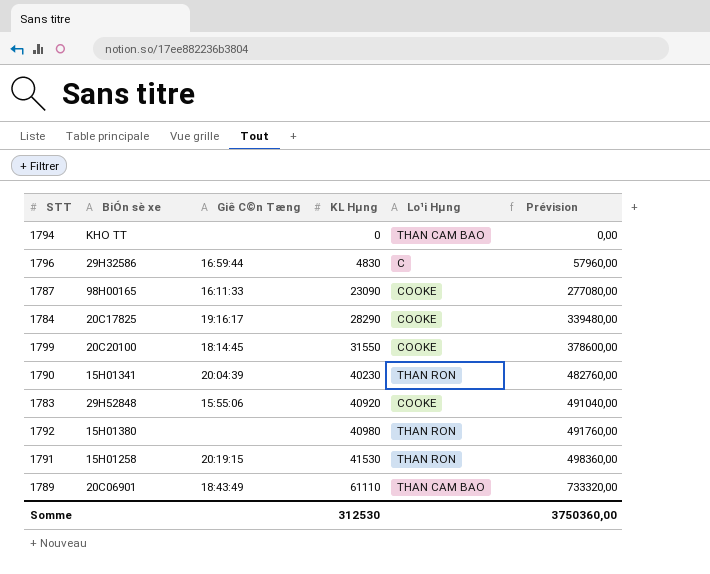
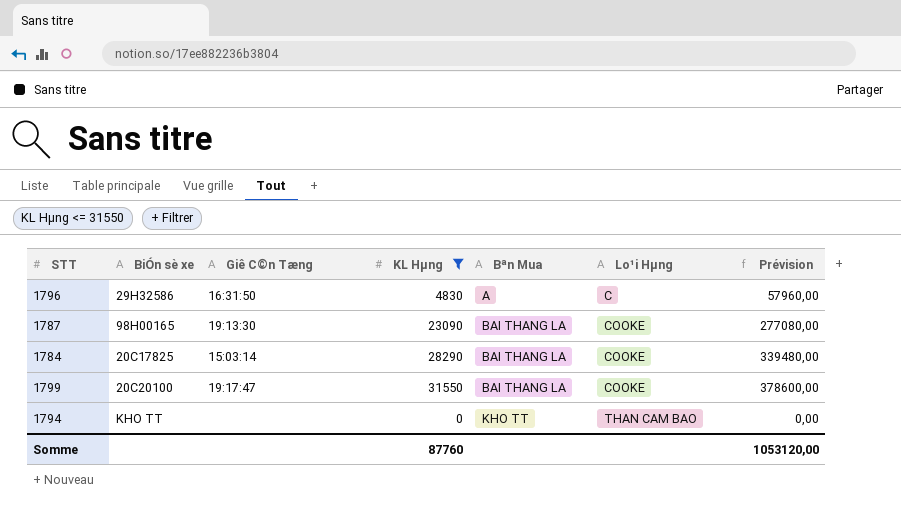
filter: none -> KL Hµng <= 31550
row order: KL Hµng ascending -> Bªn Mua ascending
column Bªn Mua | position: none -> 5
1796 | Giê C©n Tæng: 16:59:44 -> 16:31:50
1787 | Giê C©n Tæng: 16:11:33 -> 19:13:30
1784 | Giê C©n Tæng: 19:16:17 -> 15:03:14
1799 | Giê C©n Tæng: 18:14:45 -> 19:17:47
Somme | KL Hµng: 312530 -> 87760
Somme | Prévision: 3750360,00 -> 1053120,00

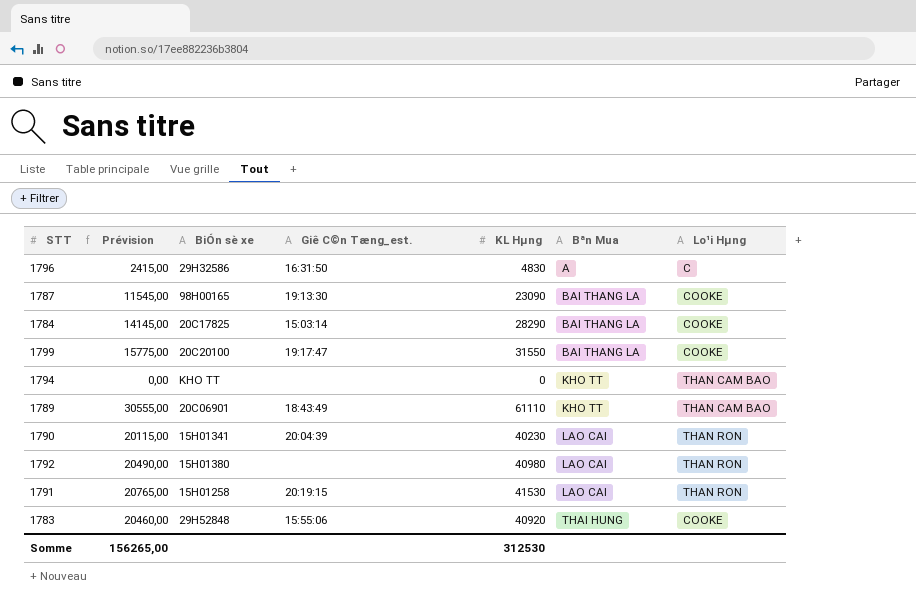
filter: KL Hµng <= 31550 -> none
column Prévision | formula: [KL Hµng] * 12 -> [KL Hµng] * 0,5
column Prévision | position: 7 -> 2
column name: Giê C©n Tæng -> Giê C©n Tæng_est.
Somme | Prévision: 1053120,00 -> 156265,00
Somme | KL Hµng: 87760 -> 312530

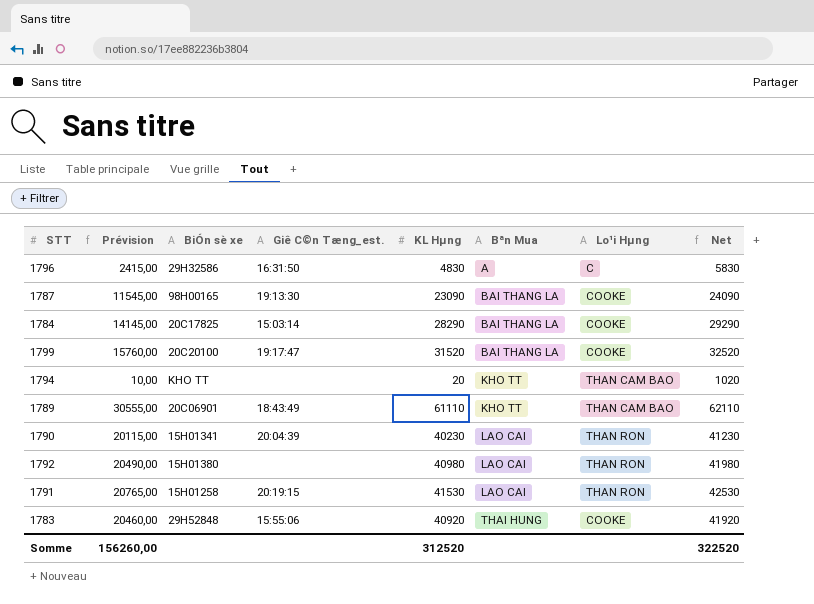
column Net | formula: none -> [KL Hµng] + 1000
1799 | Prévision: 15775,00 -> 15760,00
1799 | KL Hµng: 31550 -> 31520
1794 | Prévision: 0,00 -> 10,00
1794 | KL Hµng: 0 -> 20
Somme | Prévision: 156265,00 -> 156260,00
Somme | KL Hµng: 312530 -> 312520

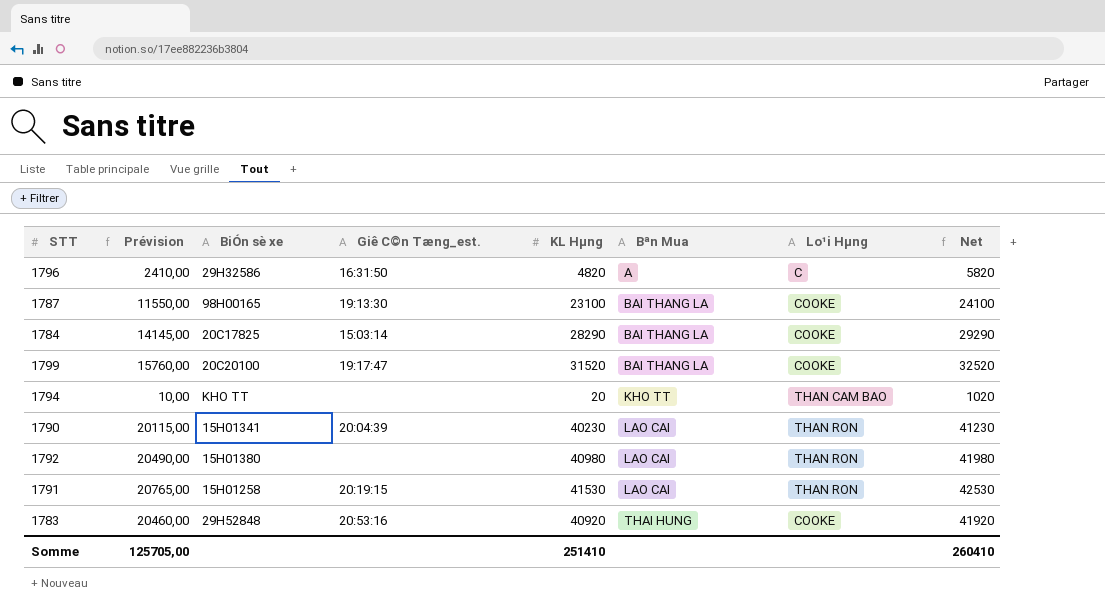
row 1789: 30555,00 | 20C06901 | 18:43:49 | 61110 | KHO TT | THAN CAM BAO | 62110 -> none
1796 | Prévision: 2415,00 -> 2410,00
1796 | KL Hµng: 4830 -> 4820
1796 | Net: 5830 -> 5820
1787 | Prévision: 11545,00 -> 11550,00
1787 | KL Hµng: 23090 -> 23100
1787 | Net: 24090 -> 24100
1783 | Giê C©n Tæng_est.: 15:55:06 -> 20:53:16
Somme | Prévision: 156260,00 -> 125705,00
Somme | KL Hµng: 312520 -> 251410
Somme | Net: 322520 -> 260410

